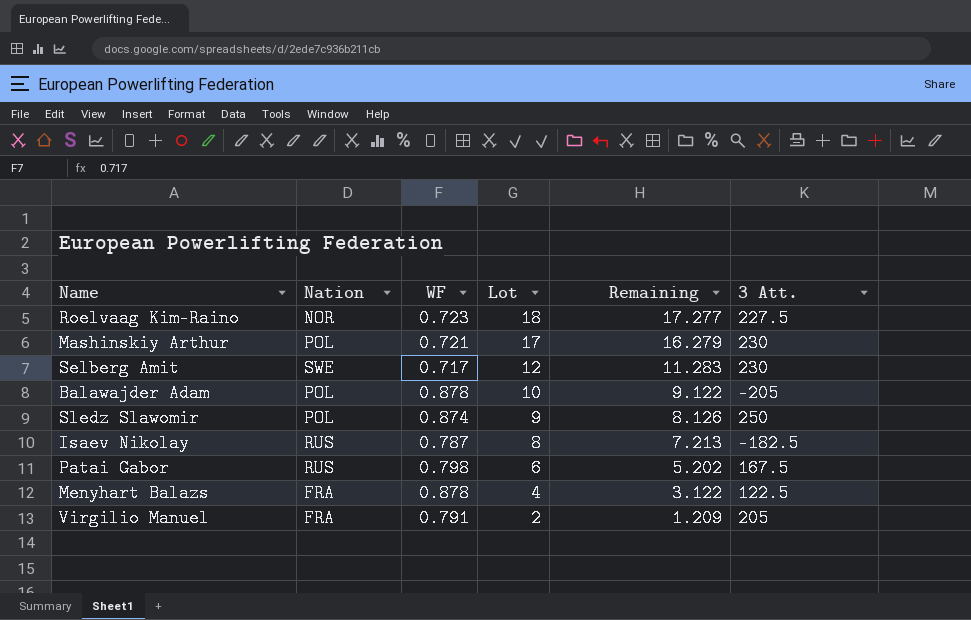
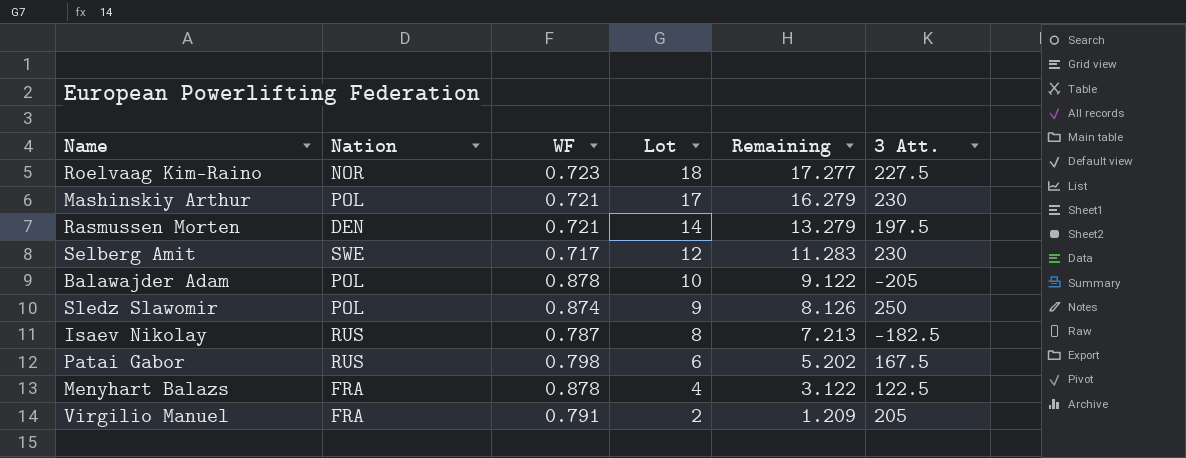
row Rasmussen Morten: none -> DEN | 0.721 | 14 | 13.279 | 197.5

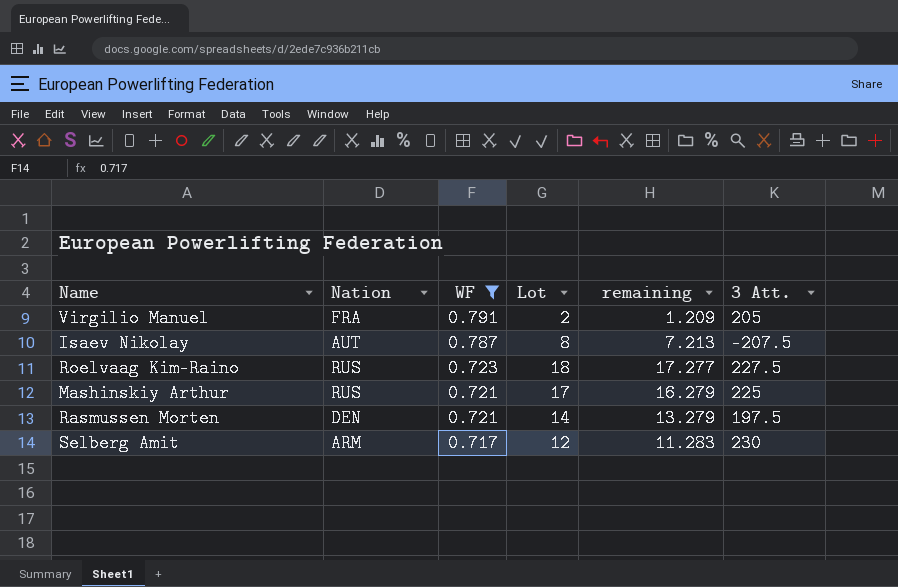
filter: none -> WF <= 0.791
row order: Lot descending -> WF descending
column name: Remaining -> remaining
Isaev Nikolay | Nation: RUS -> AUT
Isaev Nikolay | 3 Att.: -182.5 -> -207.5
Roelvaag Kim-Raino | Nation: NOR -> RUS
Mashinskiy Arthur | Nation: POL -> RUS
Mashinskiy Arthur | 3 Att.: 230 -> 225
Selberg Amit | Nation: SWE -> ARM

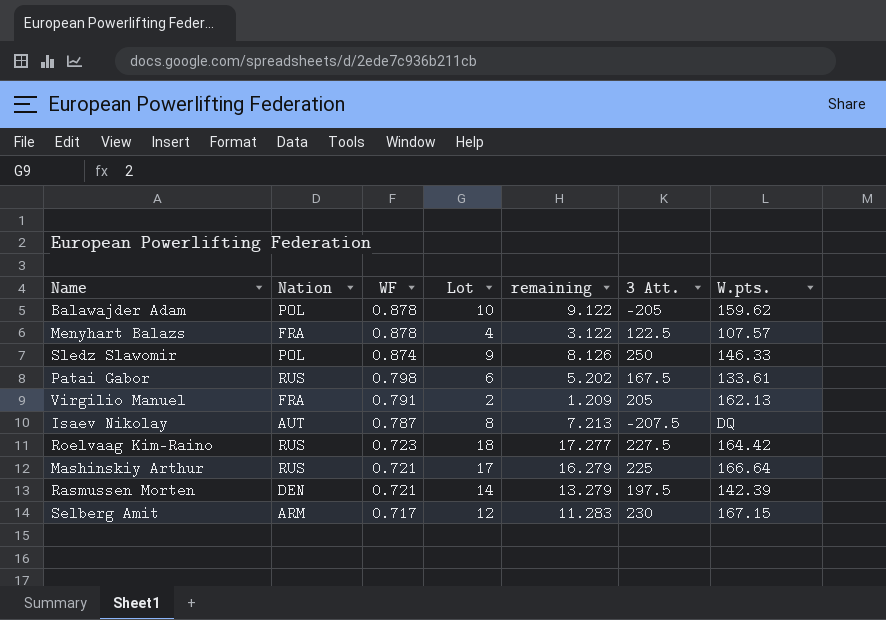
filter: WF <= 0.791 -> none
column W.pts. | position: none -> 7

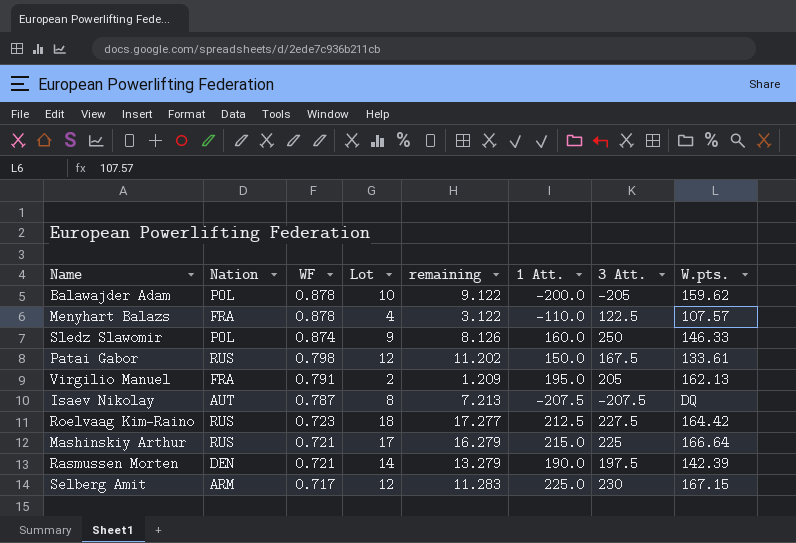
column 1 Att. | position: none -> 6
Patai Gabor | Lot: 6 -> 12
Patai Gabor | remaining: 5.202 -> 11.202

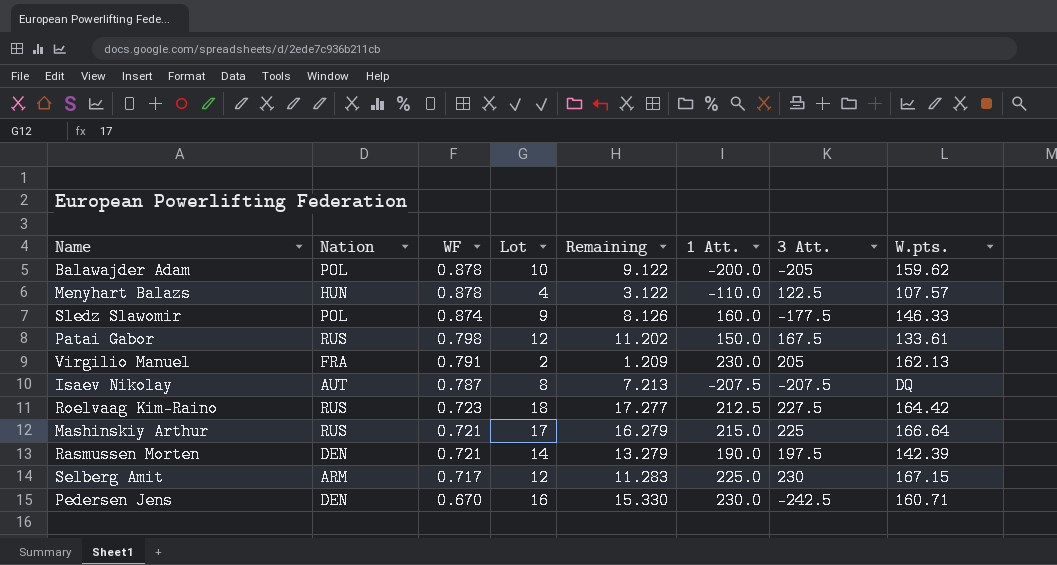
column name: remaining -> Remaining
Menyhart Balazs | Nation: FRA -> HUN
Sledz Slawomir | 3 Att.: 250 -> -177.5
Virgilio Manuel | 1 Att.: 195.0 -> 230.0
row Pedersen Jens: none -> DEN | 0.670 | 16 | 15.330 | 230.0 | -242.5 | 160.71

